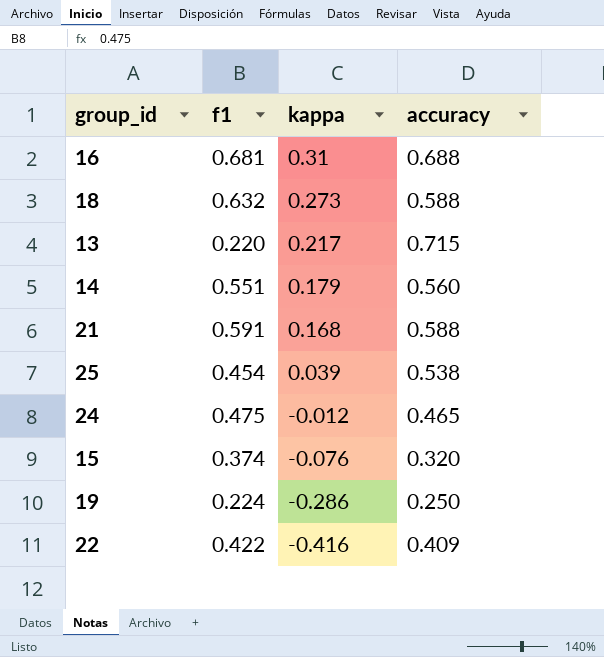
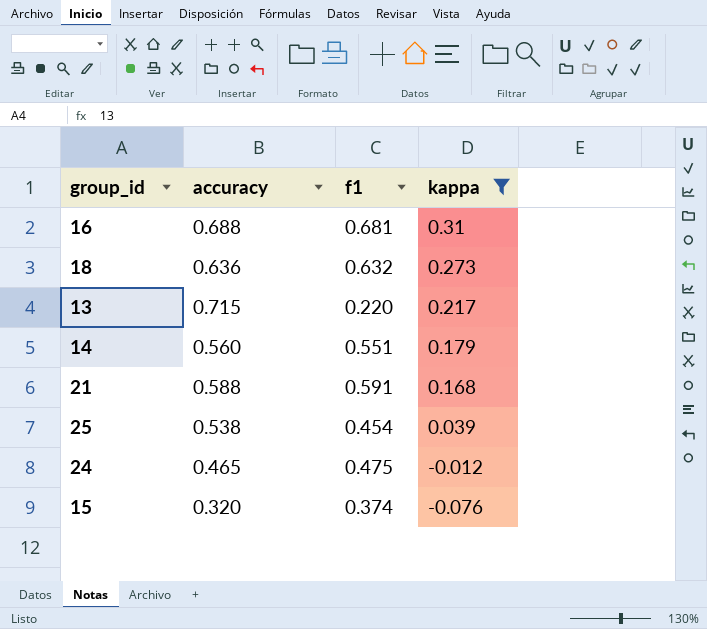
filter: none -> kappa >= -0.076
column accuracy | position: 4 -> 2
18 | accuracy: 0.588 -> 0.636

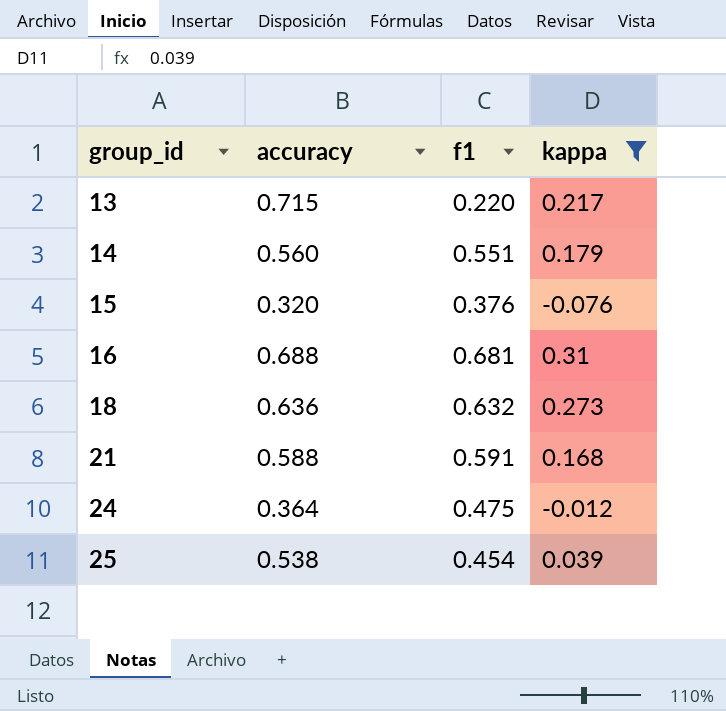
row order: kappa descending -> group_id ascending
15 | f1: 0.374 -> 0.376
24 | accuracy: 0.465 -> 0.364

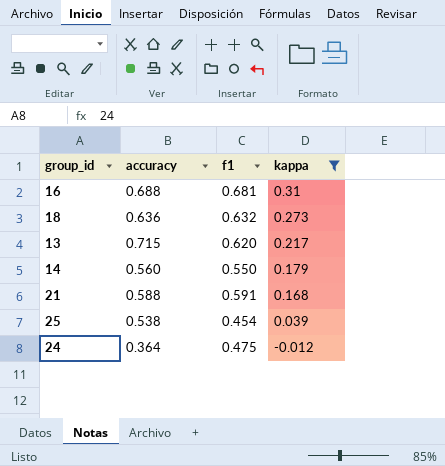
row order: group_id ascending -> kappa descending
row 15: 0.320 | 0.376 | -0.076 -> none
13 | f1: 0.220 -> 0.620
14 | f1: 0.551 -> 0.550

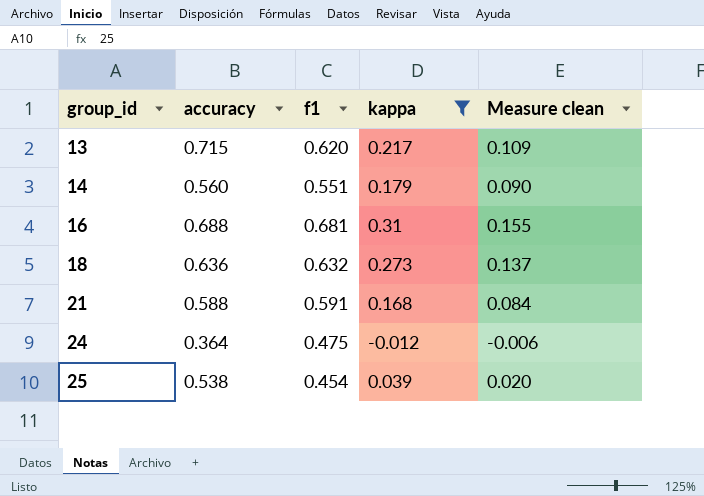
row order: kappa descending -> group_id ascending
column Measure clean | formula: none -> [kappa] * 0.5
14 | f1: 0.550 -> 0.551

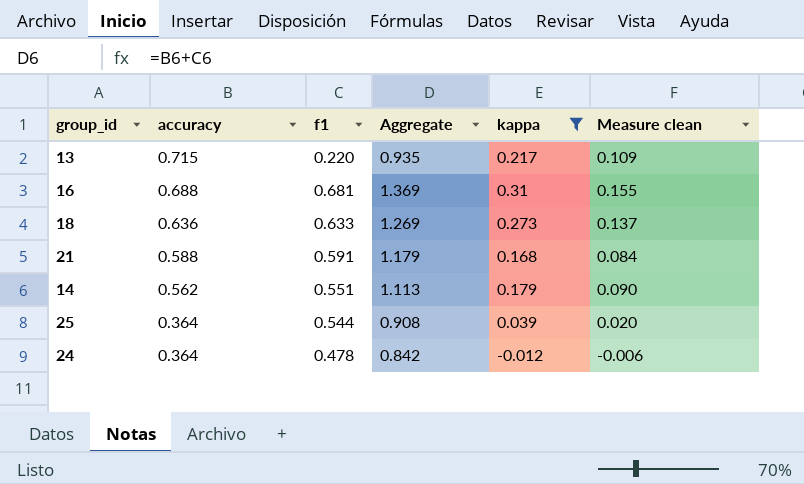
row order: group_id ascending -> accuracy descending
column Aggregate | formula: none -> [accuracy] + [f1]
13 | f1: 0.620 -> 0.220
18 | f1: 0.632 -> 0.633
14 | accuracy: 0.560 -> 0.562
25 | accuracy: 0.538 -> 0.364
25 | f1: 0.454 -> 0.544
24 | f1: 0.475 -> 0.478

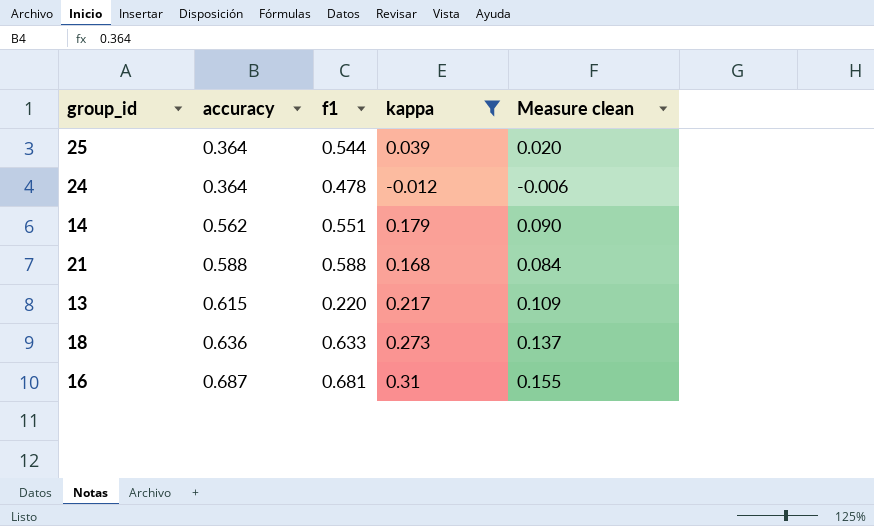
row order: accuracy descending -> accuracy ascending
column Aggregate | formula: [accuracy] + [f1] -> none
21 | f1: 0.591 -> 0.588
13 | accuracy: 0.715 -> 0.615
16 | accuracy: 0.688 -> 0.687

